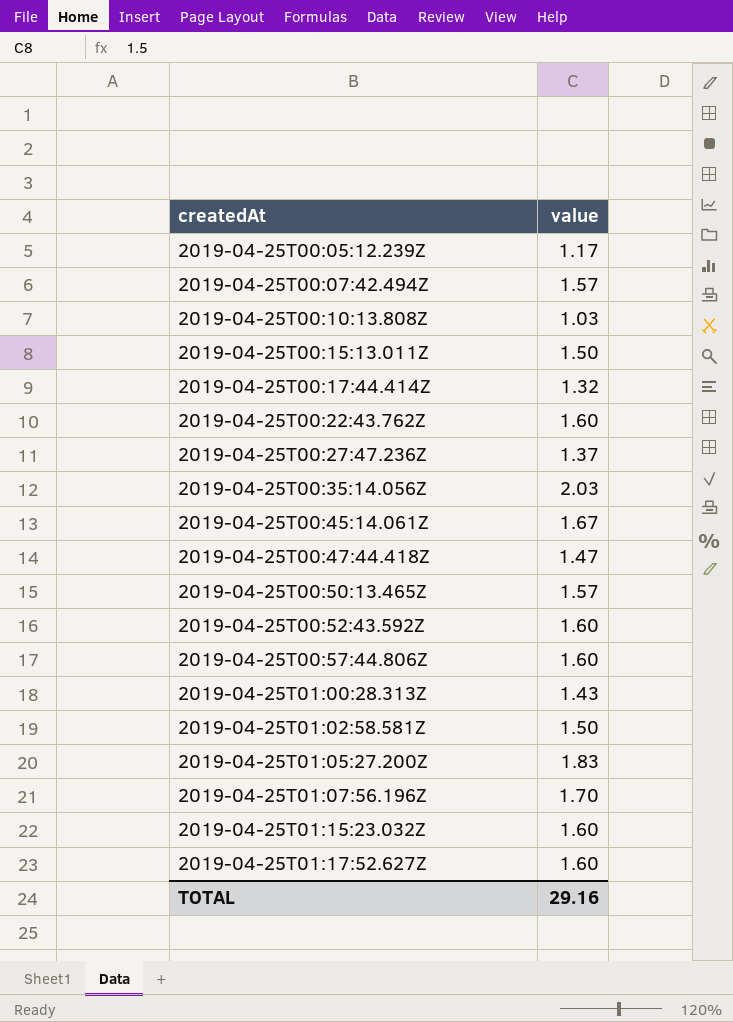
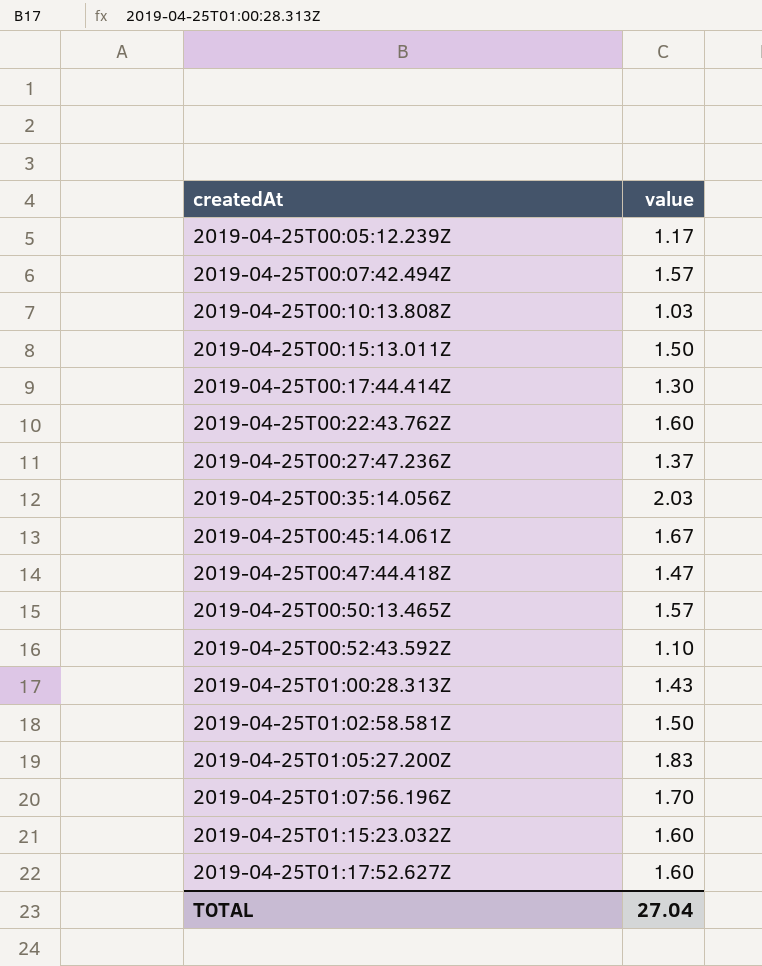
row 2019-04-25T00:57:44.806Z: 1.60 -> none
2019-04-25T00:17:44.414Z | value: 1.32 -> 1.30
2019-04-25T00:52:43.592Z | value: 1.60 -> 1.10
TOTAL | value: 29.16 -> 27.04

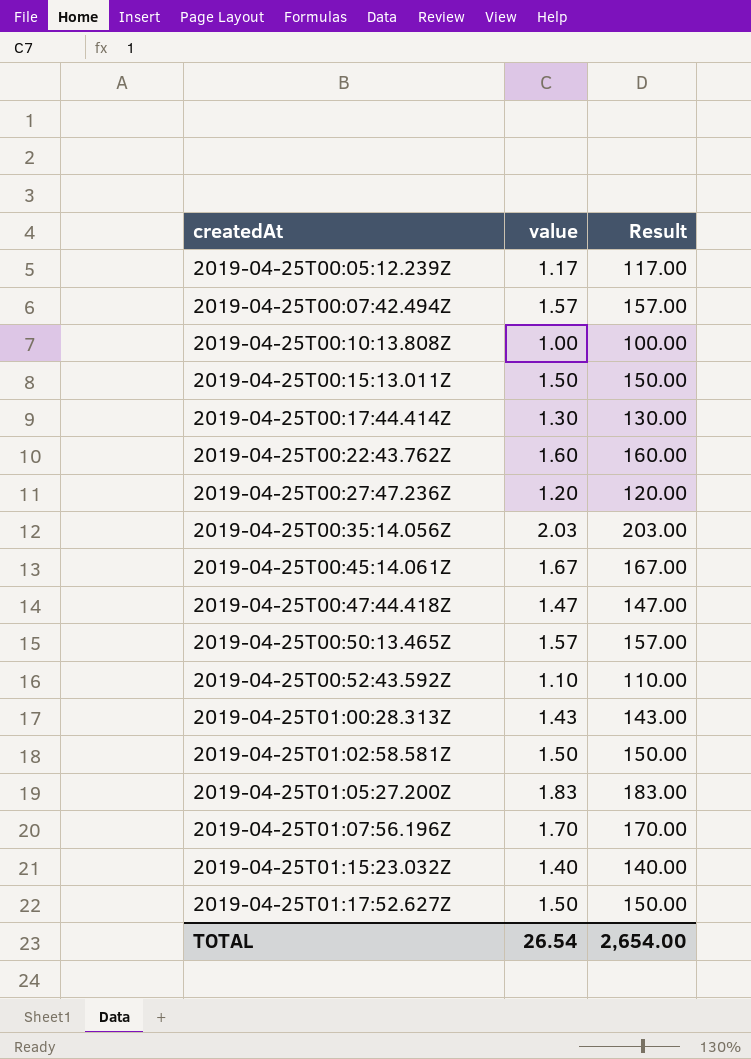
column Result | formula: none -> [value] * 100
2019-04-25T00:10:13.808Z | value: 1.03 -> 1.00
2019-04-25T00:27:47.236Z | value: 1.37 -> 1.20
2019-04-25T01:15:23.032Z | value: 1.60 -> 1.40
2019-04-25T01:17:52.627Z | value: 1.60 -> 1.50
TOTAL | value: 27.04 -> 26.54

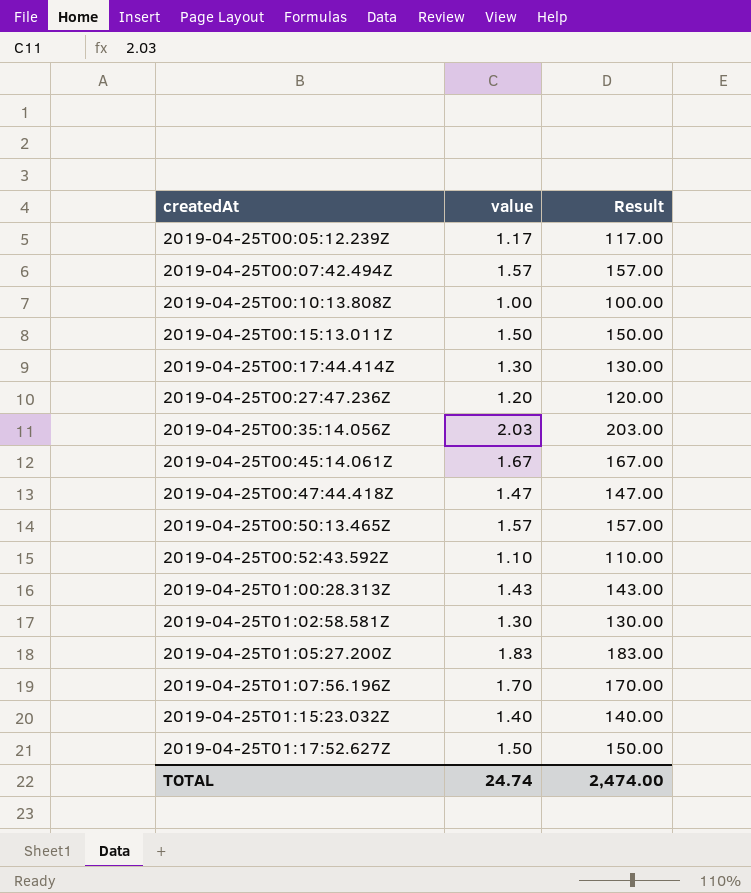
row 2019-04-25T00:22:43.762Z: 1.60 | 160.00 -> none
2019-04-25T01:02:58.581Z | value: 1.50 -> 1.30
2019-04-25T01:02:58.581Z | Result: 150.00 -> 130.00
TOTAL | value: 26.54 -> 24.74
TOTAL | Result: 2,654.00 -> 2,474.00

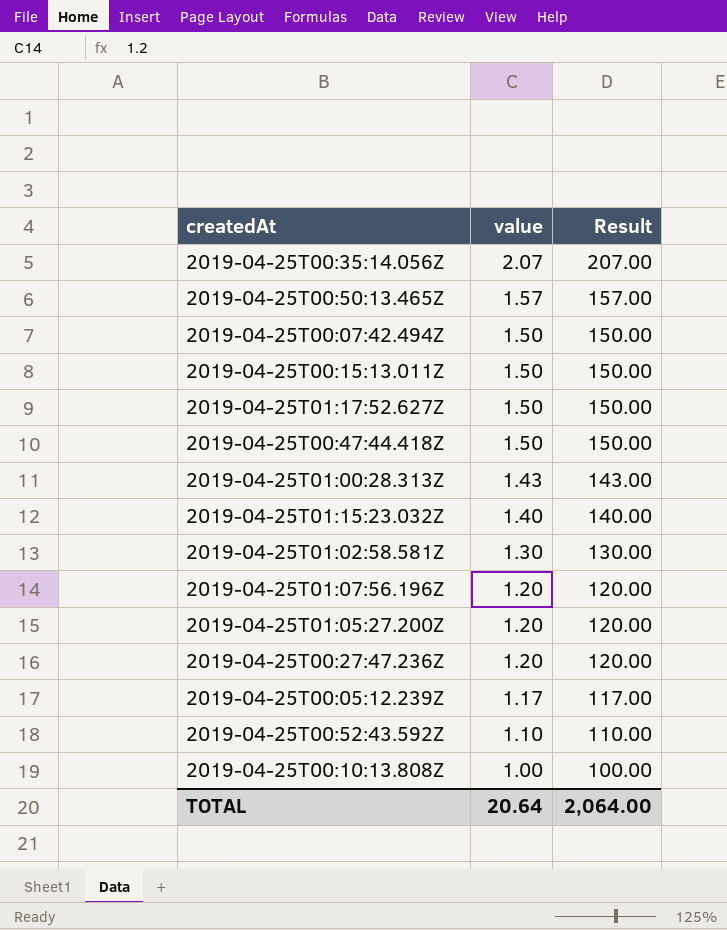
row order: createdAt ascending -> value descending
row 2019-04-25T00:17:44.414Z: 1.30 | 130.00 -> none
row 2019-04-25T00:45:14.061Z: 1.67 | 167.00 -> none
2019-04-25T00:35:14.056Z | value: 2.03 -> 2.07
2019-04-25T00:35:14.056Z | Result: 203.00 -> 207.00
2019-04-25T00:07:42.494Z | value: 1.57 -> 1.50
2019-04-25T00:07:42.494Z | Result: 157.00 -> 150.00
2019-04-25T00:47:44.418Z | value: 1.47 -> 1.50
2019-04-25T00:47:44.418Z | Result: 147.00 -> 150.00
2019-04-25T01:07:56.196Z | value: 1.70 -> 1.20
2019-04-25T01:07:56.196Z | Result: 170.00 -> 120.00
2019-04-25T01:05:27.200Z | value: 1.83 -> 1.20
2019-04-25T01:05:27.200Z | Result: 183.00 -> 120.00
TOTAL | value: 24.74 -> 20.64
TOTAL | Result: 2,474.00 -> 2,064.00

